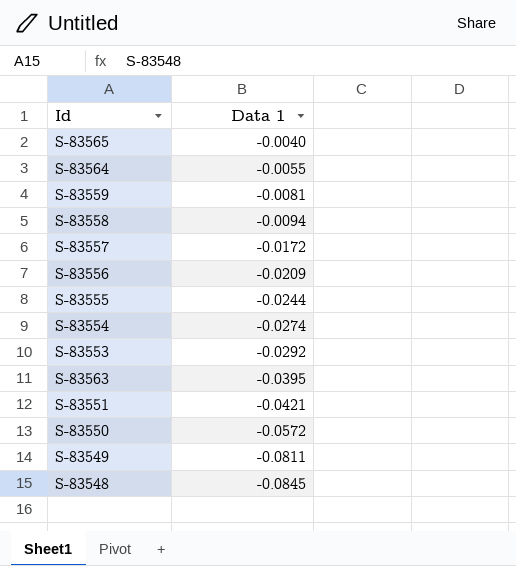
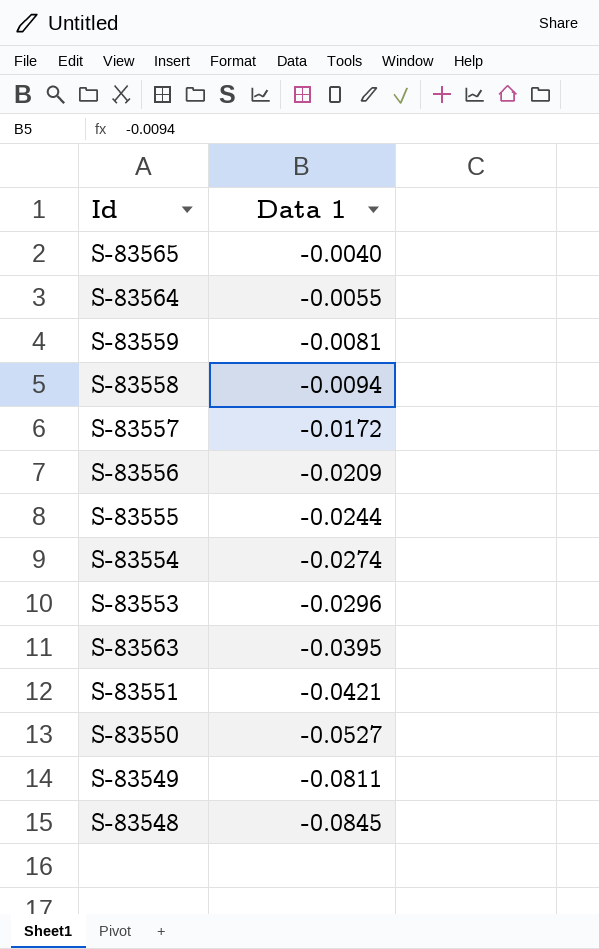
S-83553 | Data 1: -0.0292 -> -0.0296
S-83550 | Data 1: -0.0572 -> -0.0527

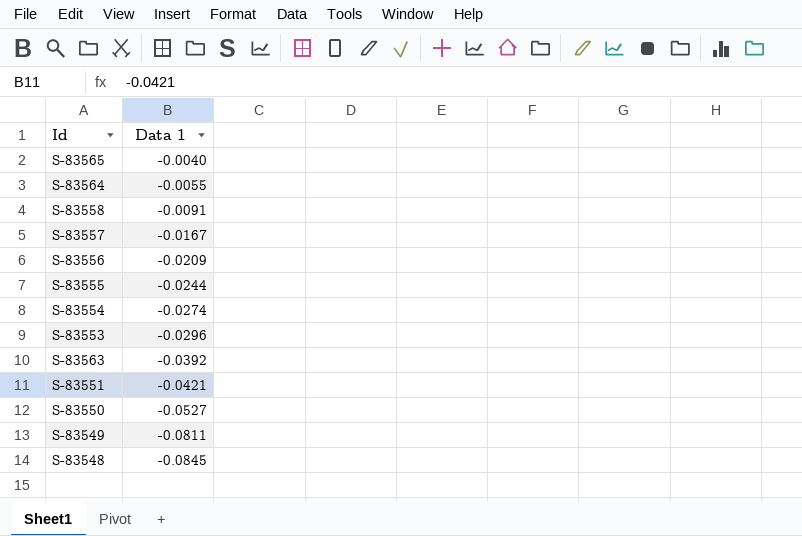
row S-83559: -0.0081 -> none
S-83558 | Data 1: -0.0094 -> -0.0091
S-83557 | Data 1: -0.0172 -> -0.0167
S-83563 | Data 1: -0.0395 -> -0.0392

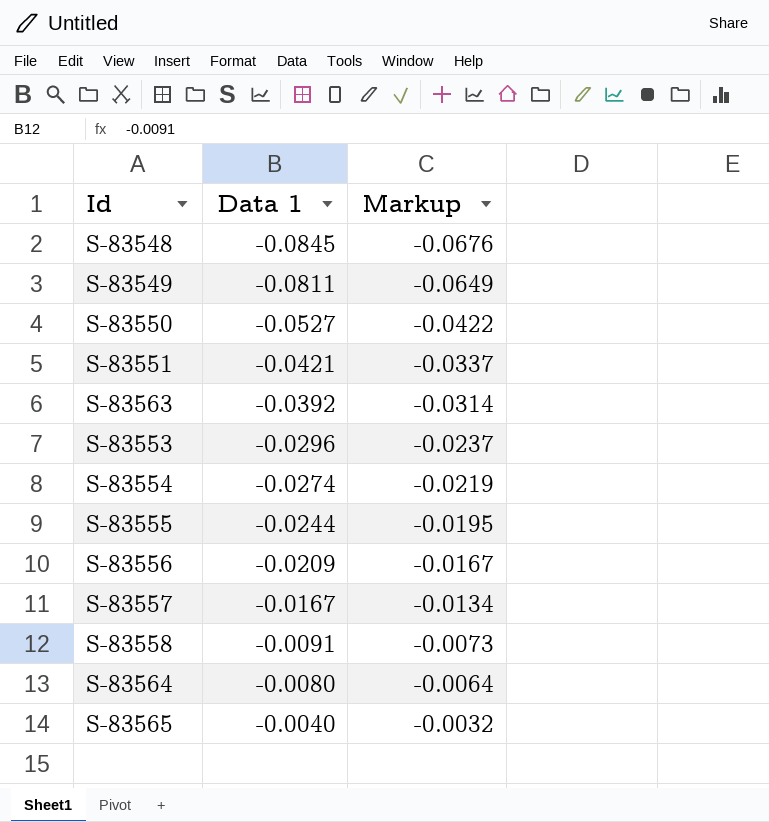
row order: Data 1 descending -> Data 1 ascending
column Markup | formula: none -> [Data 1] * 0.8
S-83564 | Data 1: -0.0055 -> -0.0080

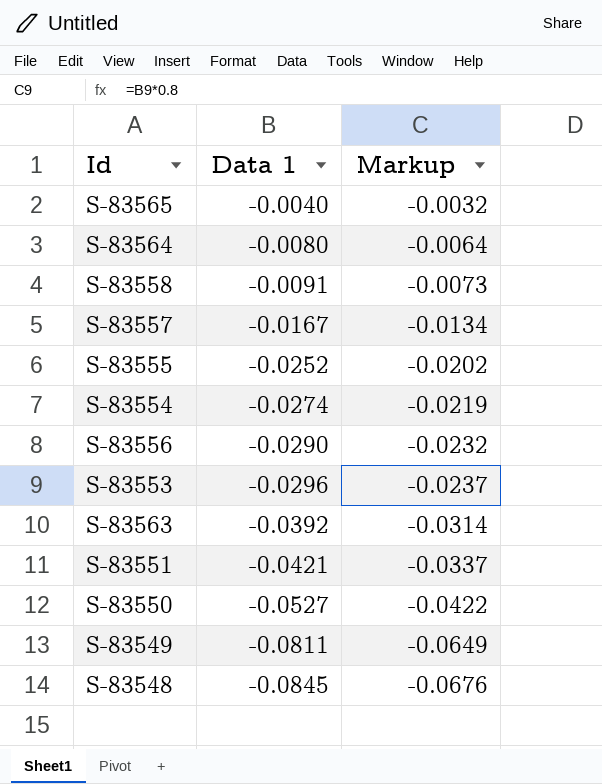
row order: Data 1 ascending -> Data 1 descending
S-83555 | Data 1: -0.0244 -> -0.0252
S-83555 | Markup: -0.0195 -> -0.0202
S-83556 | Data 1: -0.0209 -> -0.0290
S-83556 | Markup: -0.0167 -> -0.0232

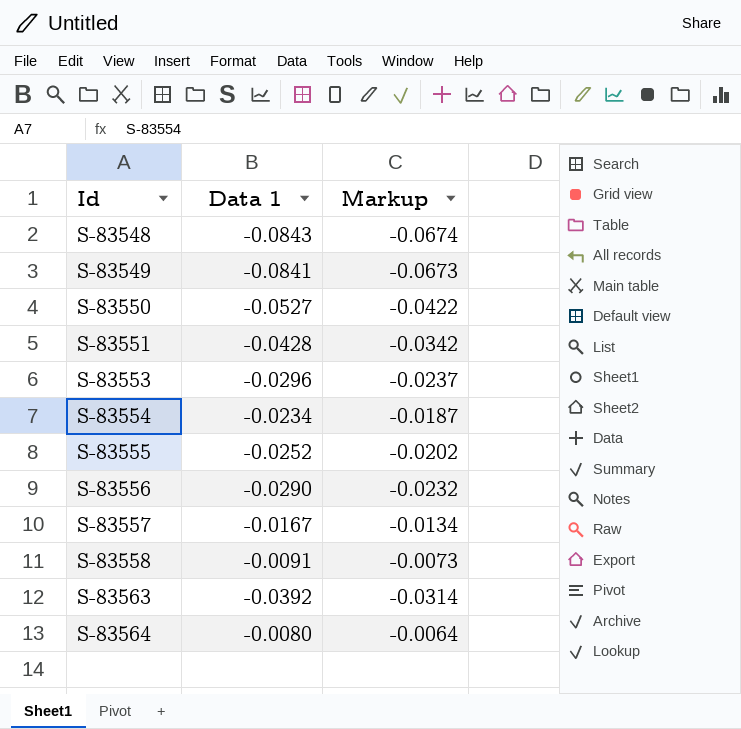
row order: Data 1 descending -> Id ascending
row S-83565: -0.0040 | -0.0032 -> none
S-83548 | Data 1: -0.0845 -> -0.0843
S-83548 | Markup: -0.0676 -> -0.0674
S-83549 | Data 1: -0.0811 -> -0.0841
S-83549 | Markup: -0.0649 -> -0.0673
S-83551 | Data 1: -0.0421 -> -0.0428
S-83551 | Markup: -0.0337 -> -0.0342
S-83554 | Data 1: -0.0274 -> -0.0234
S-83554 | Markup: -0.0219 -> -0.0187

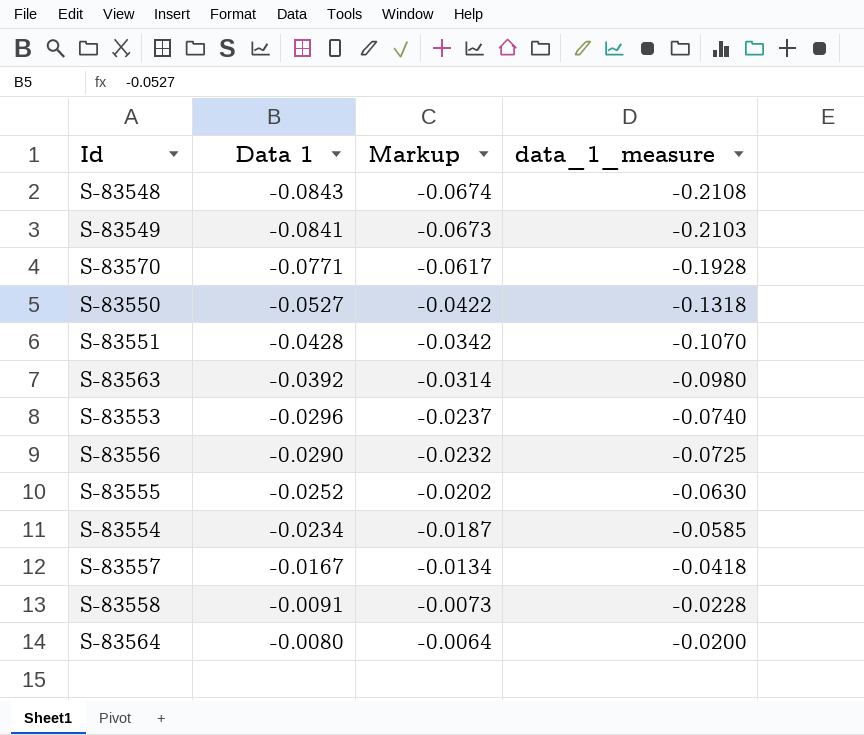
row order: Id ascending -> Data 1 ascending
column data_1_measure | formula: none -> [Data 1] * 2.5
row S-83570: none -> -0.0771 | -0.0617 | -0.1928

